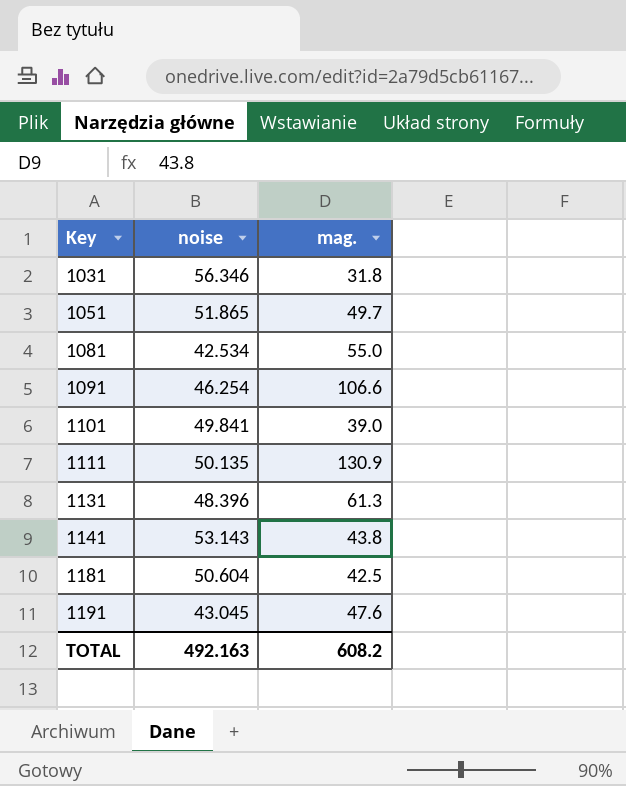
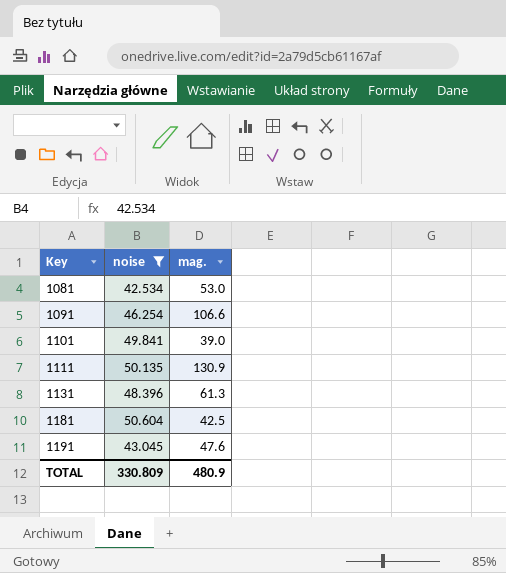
filter: none -> noise <= 50.604
1081 | mag.: 55.0 -> 53.0
TOTAL | noise: 492.163 -> 330.809
TOTAL | mag.: 608.2 -> 480.9

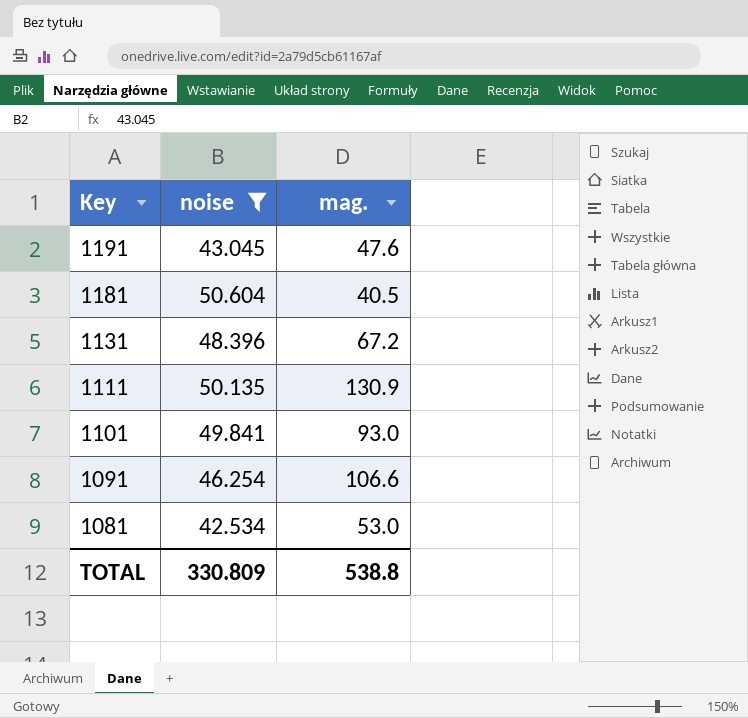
row order: Key ascending -> Key descending
1181 | mag.: 42.5 -> 40.5
1131 | mag.: 61.3 -> 67.2
1101 | mag.: 39.0 -> 93.0
TOTAL | mag.: 480.9 -> 538.8

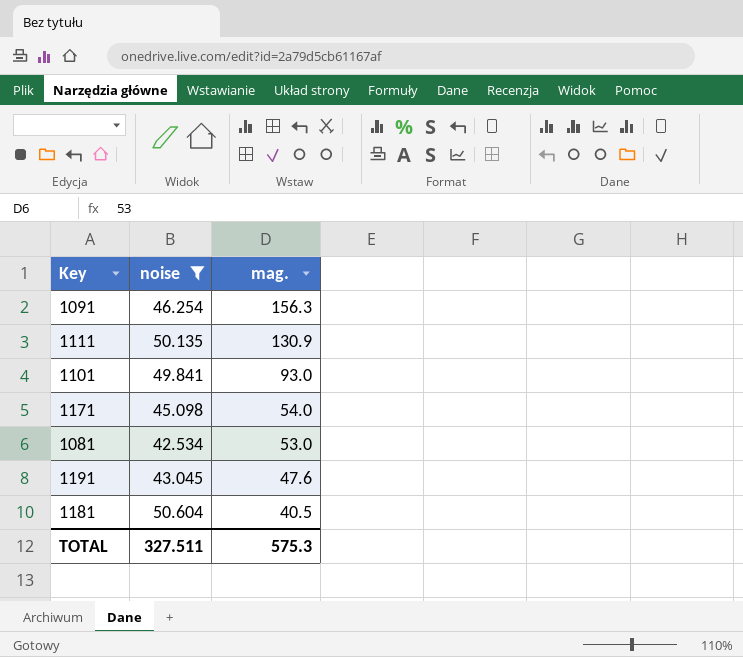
row order: Key descending -> mag. descending
row 1131: 48.396 | 67.2 -> none
1091 | mag.: 106.6 -> 156.3
row 1171: none -> 45.098 | 54.0
TOTAL | noise: 330.809 -> 327.511
TOTAL | mag.: 538.8 -> 575.3

